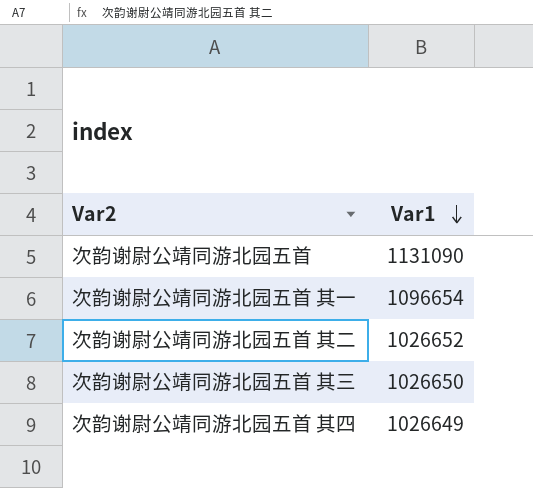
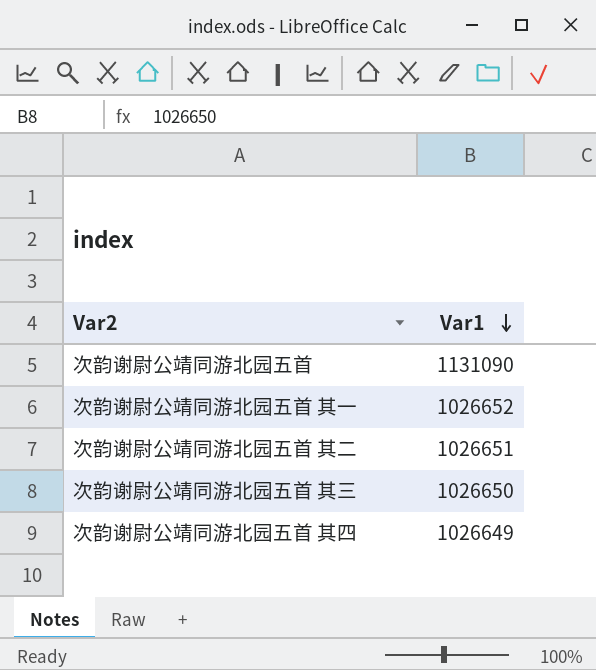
次韵谢尉公靖同游北园五首 其一 | Var1: 1096654 -> 1026652
次韵谢尉公靖同游北园五首 其二 | Var1: 1026652 -> 1026651

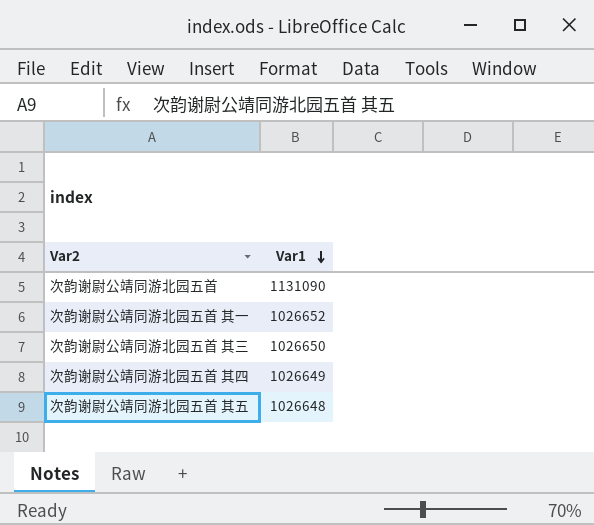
row 次韵谢尉公靖同游北园五首 其二: 1026651 -> none
row 次韵谢尉公靖同游北园五首 其五: none -> 1026648

